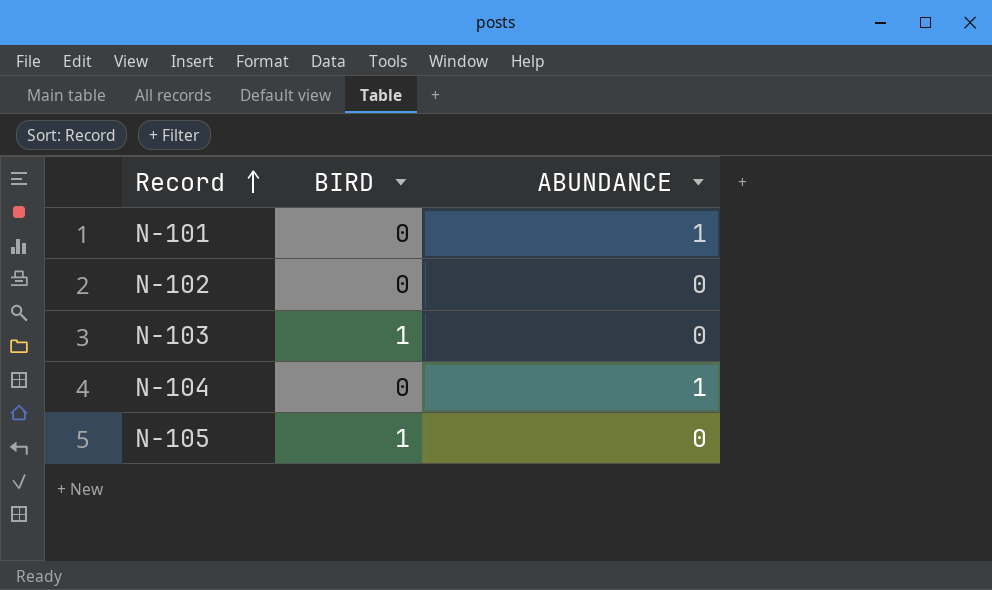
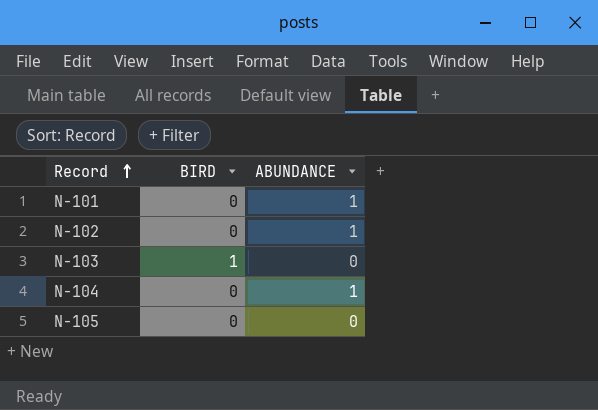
N-102 | ABUNDANCE: 0 -> 1
N-105 | BIRD: 1 -> 0

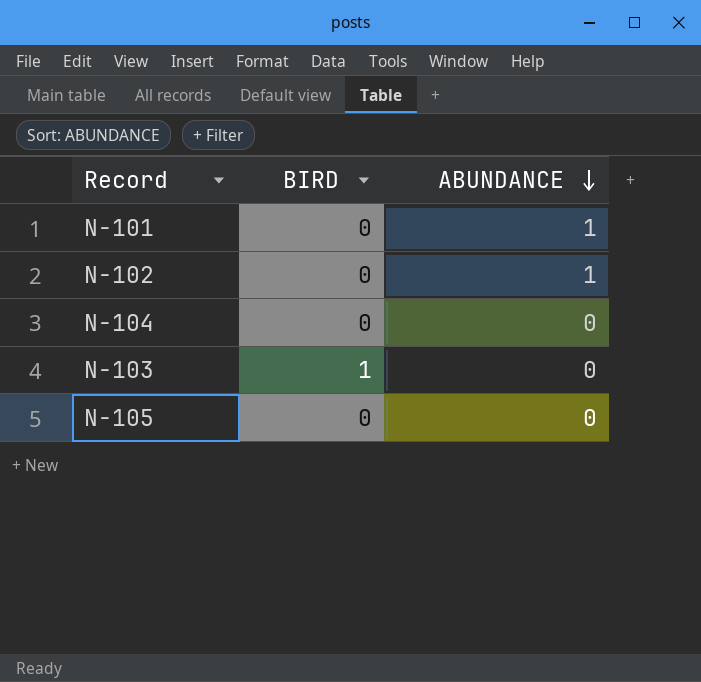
row order: Record ascending -> ABUNDANCE descending
N-104 | ABUNDANCE: 1 -> 0

